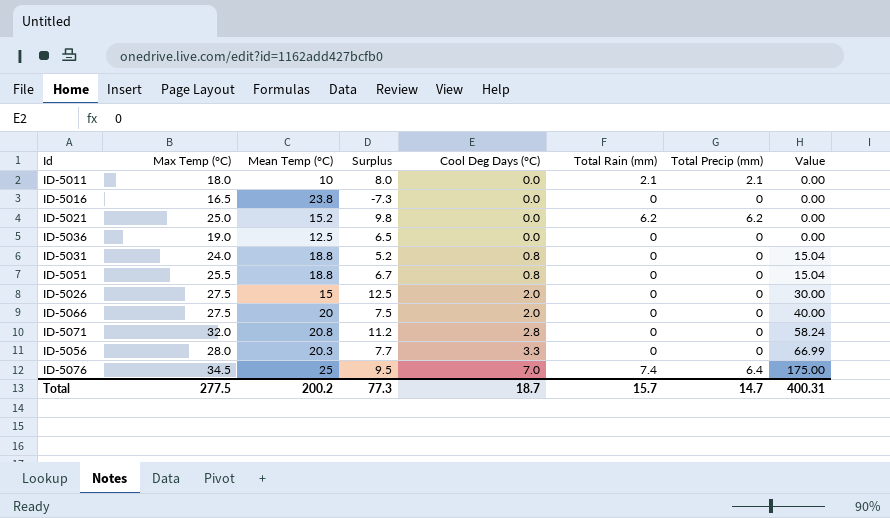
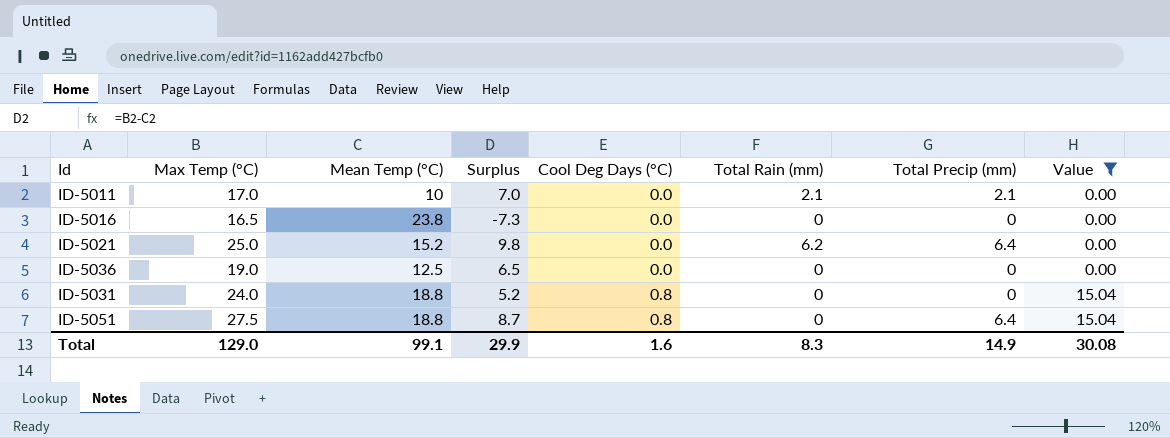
filter: none -> Value <= 15.04
ID-5011 | Max Temp (°C): 18.0 -> 17.0
ID-5011 | Surplus: 8.0 -> 7.0
ID-5021 | Total Precip (mm): 6.2 -> 6.4
ID-5051 | Max Temp (°C): 25.5 -> 27.5
ID-5051 | Surplus: 6.7 -> 8.7
ID-5051 | Total Precip (mm): 0 -> 6.4
Total | Max Temp (°C): 277.5 -> 129.0
Total | Mean Temp (°C): 200.2 -> 99.1
Total | Surplus: 77.3 -> 29.9
Total | Cool Deg Days (°C): 18.7 -> 1.6
Total | Total Rain (mm): 15.7 -> 8.3
Total | Total Precip (mm): 14.7 -> 14.9
Total | Value: 400.31 -> 30.08

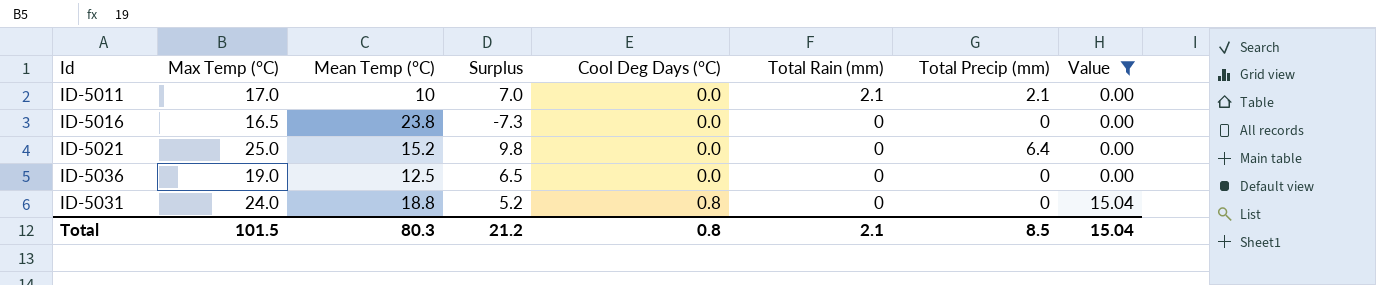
row ID-5051: 27.5 | 18.8 | 8.7 | 0.8 | 0 | 6.4 | 15.04 -> none
ID-5021 | Total Rain (mm): 6.2 -> 0
Total | Max Temp (°C): 129.0 -> 101.5
Total | Mean Temp (°C): 99.1 -> 80.3
Total | Surplus: 29.9 -> 21.2
Total | Cool Deg Days (°C): 1.6 -> 0.8
Total | Total Rain (mm): 8.3 -> 2.1
Total | Total Precip (mm): 14.9 -> 8.5
Total | Value: 30.08 -> 15.04

